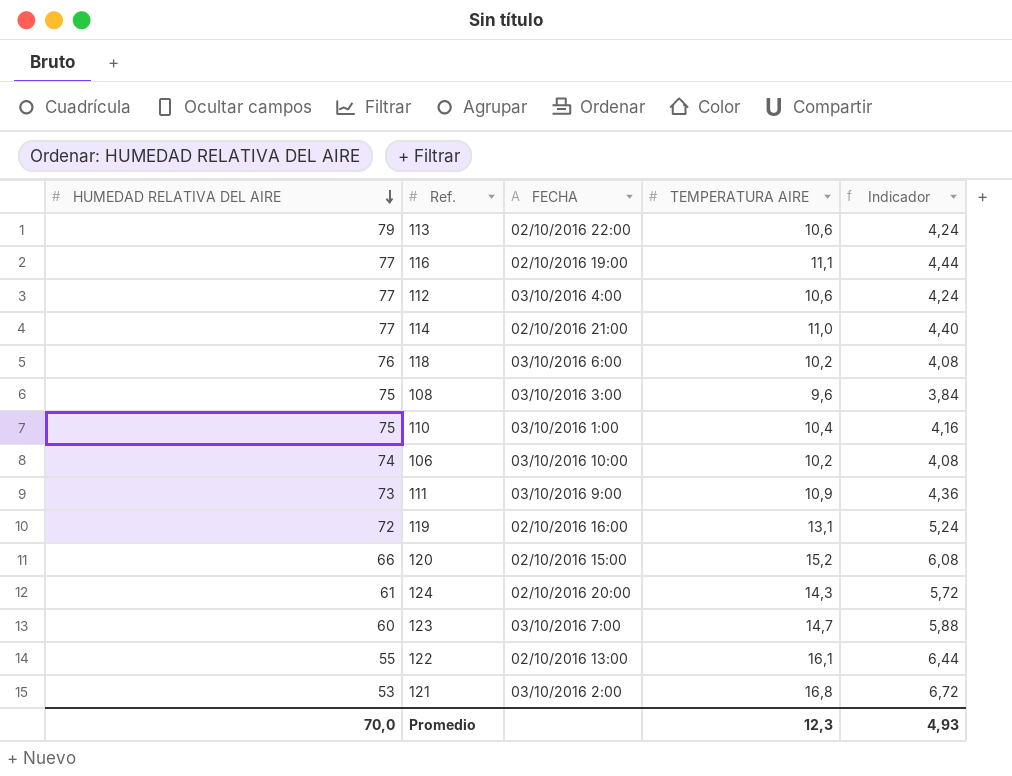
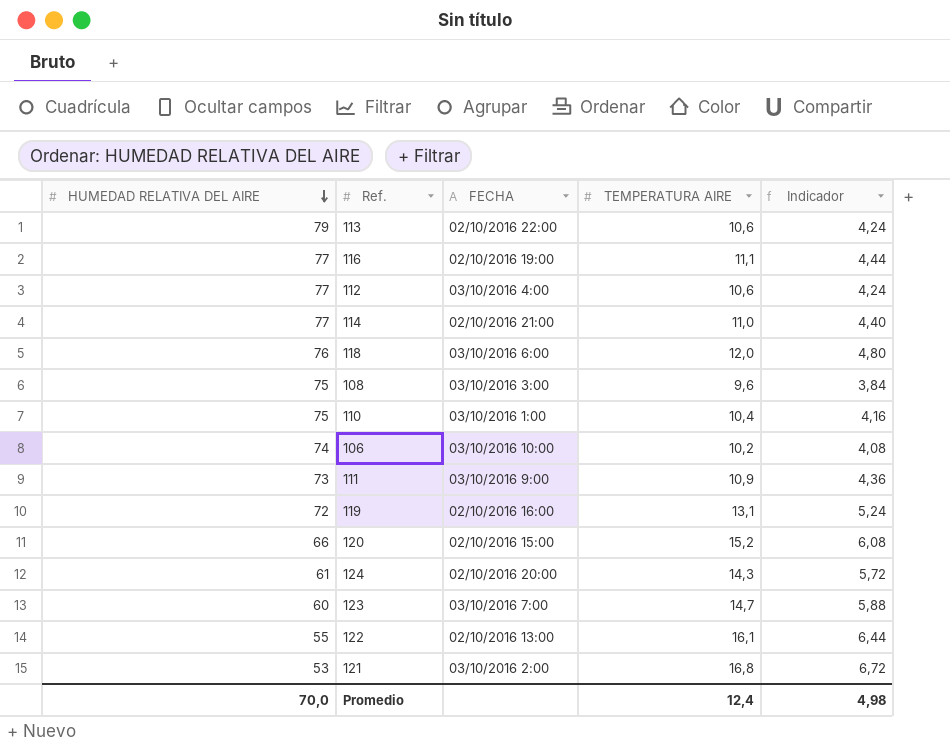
118 | TEMPERATURA AIRE: 10,2 -> 12,0
118 | Indicador: 4,08 -> 4,80
Promedio | TEMPERATURA AIRE: 12,3 -> 12,4
Promedio | Indicador: 4,93 -> 4,98

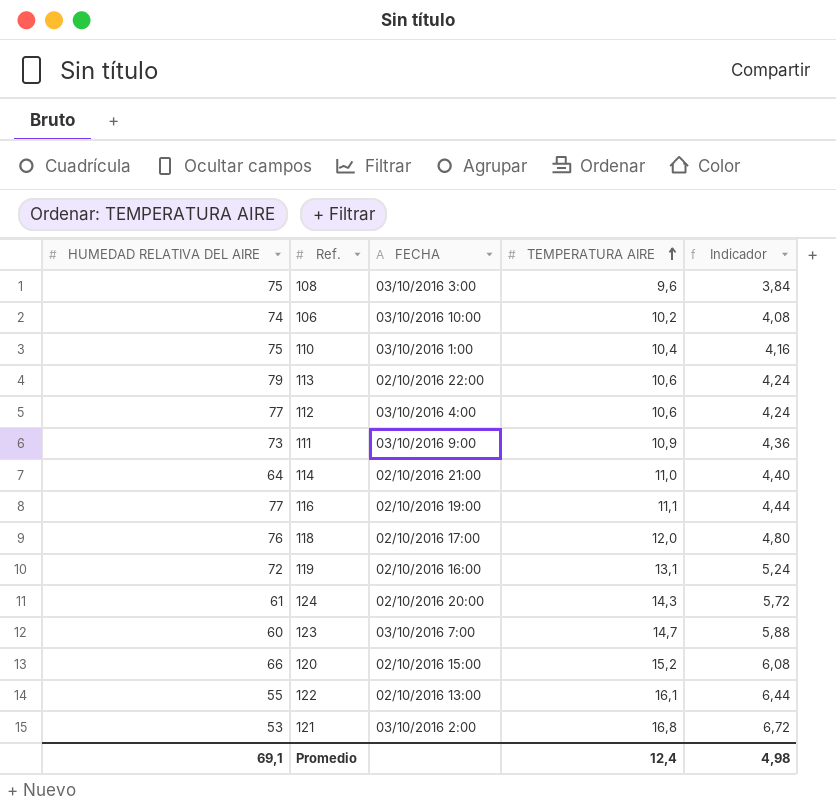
row order: HUMEDAD RELATIVA DEL AIRE descending -> TEMPERATURA AIRE ascending
114 | HUMEDAD RELATIVA DEL AIRE: 77 -> 64
118 | FECHA: 03/10/2016 6:00 -> 02/10/2016 17:00
Promedio | HUMEDAD RELATIVA DEL AIRE: 70,0 -> 69,1

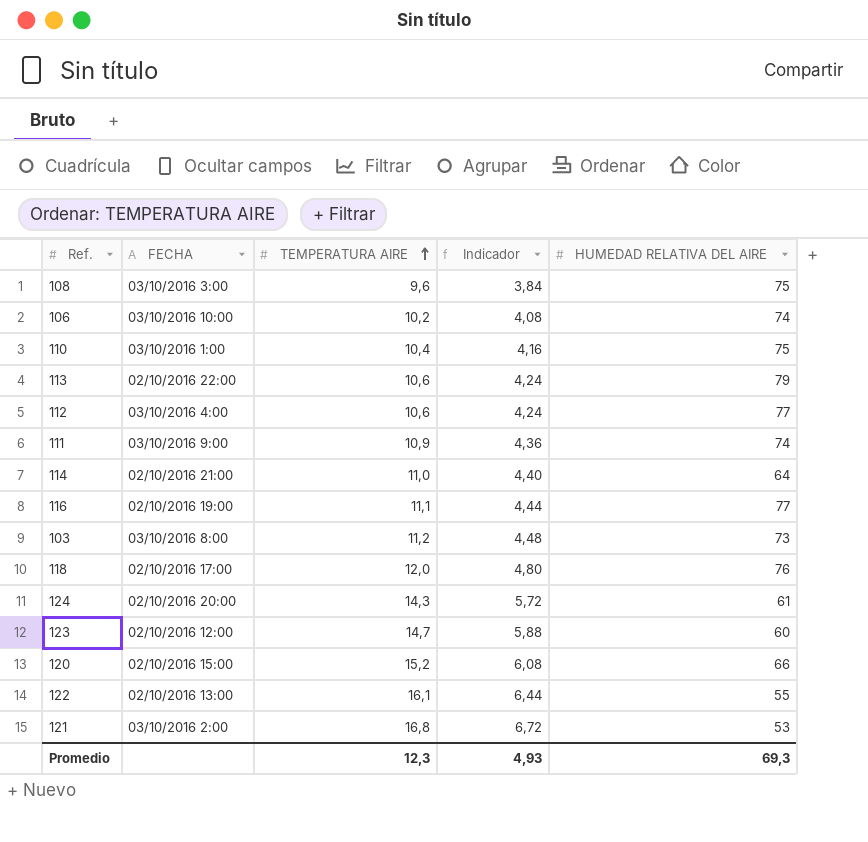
column HUMEDAD RELATIVA DEL AIRE | position: 1 -> 5
row 119: 72 | 02/10/2016 16:00 | 13,1 | 5,24 -> none
111 | HUMEDAD RELATIVA DEL AIRE: 73 -> 74
row 103: none -> 03/10/2016 8:00 | 11,2 | 4,48 | 73
123 | FECHA: 03/10/2016 7:00 -> 02/10/2016 12:00
Promedio | TEMPERATURA AIRE: 12,4 -> 12,3
Promedio | Indicador: 4,98 -> 4,93
Promedio | HUMEDAD RELATIVA DEL AIRE: 69,1 -> 69,3

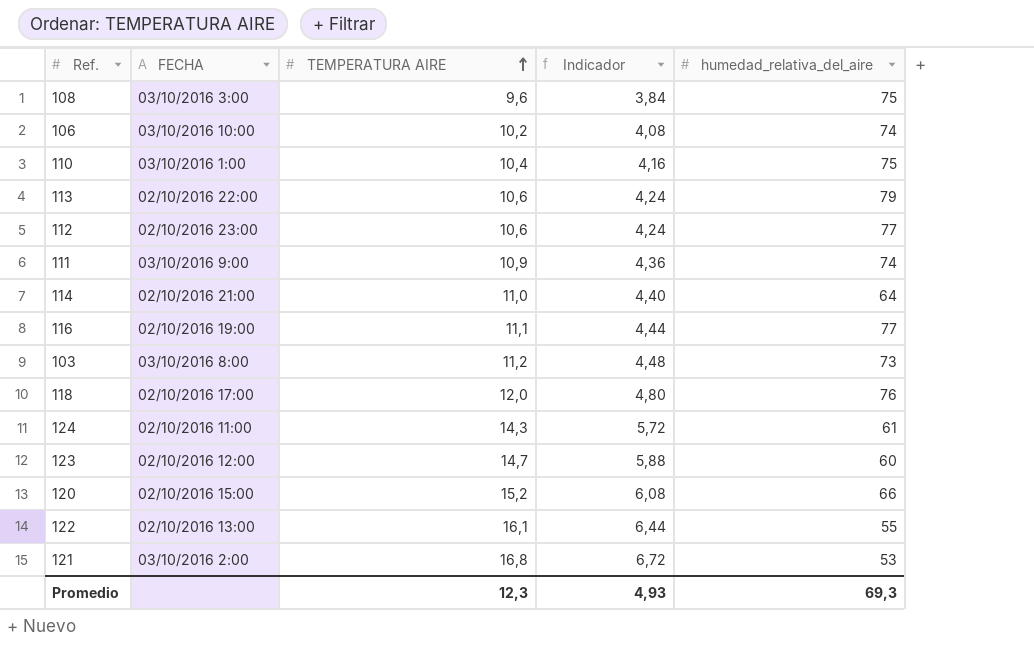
column name: HUMEDAD RELATIVA DEL AIRE -> humedad_relativa_del_aire
112 | FECHA: 03/10/2016 4:00 -> 02/10/2016 23:00
124 | FECHA: 02/10/2016 20:00 -> 02/10/2016 11:00

